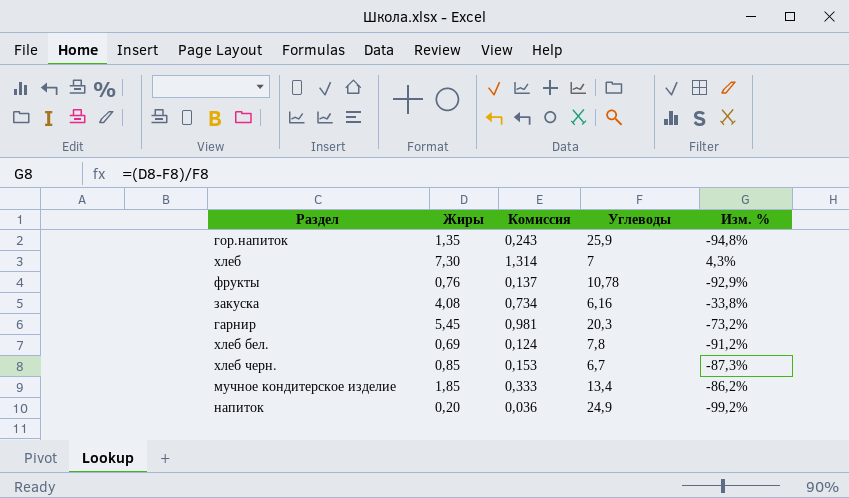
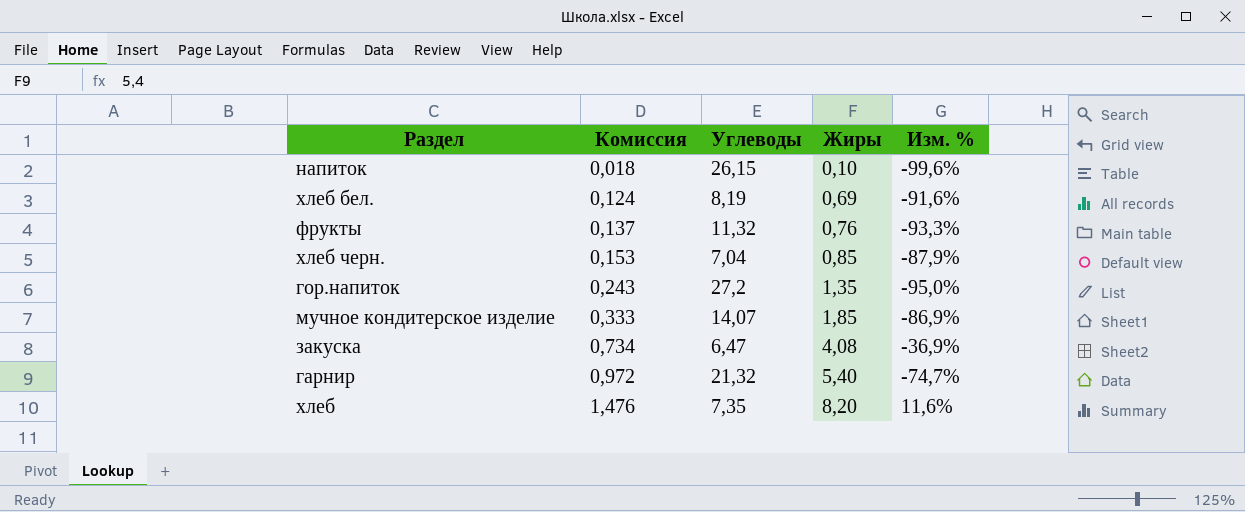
row order: none -> Комиссия ascending
column Жиры | position: 2 -> 4
напиток | Комиссия: 0,036 -> 0,018
напиток | Углеводы: 24,9 -> 26,15
напиток | Жиры: 0,20 -> 0,10
напиток | Изм. %: -99,2% -> -99,6%
хлеб бел. | Углеводы: 7,8 -> 8,19
хлеб бел. | Изм. %: -91,2% -> -91,6%
фрукты | Углеводы: 10,78 -> 11,32
фрукты | Изм. %: -92,9% -> -93,3%
хлеб черн. | Углеводы: 6,7 -> 7,04
хлеб черн. | Изм. %: -87,3% -> -87,9%
гор.напиток | Углеводы: 25,9 -> 27,2
гор.напиток | Изм. %: -94,8% -> -95,0%
мучное кондитерское изделие | Углеводы: 13,4 -> 14,07
мучное кондитерское изделие | Изм. %: -86,2% -> -86,9%
закуска | Углеводы: 6,16 -> 6,47
закуска | Изм. %: -33,8% -> -36,9%
гарнир | Комиссия: 0,981 -> 0,972
гарнир | Углеводы: 20,3 -> 21,32
гарнир | Жиры: 5,45 -> 5,40
гарнир | Изм. %: -73,2% -> -74,7%
хлеб | Комиссия: 1,314 -> 1,476
хлеб | Углеводы: 7 -> 7,35
хлеб | Жиры: 7,30 -> 8,20
хлеб | Изм. %: 4,3% -> 11,6%

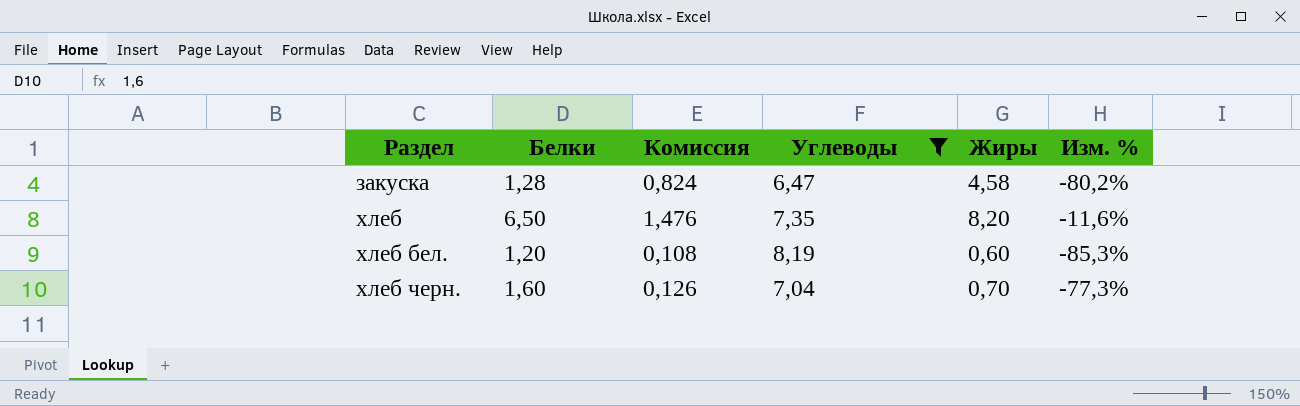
filter: none -> Углеводы <= 8,19
row order: Комиссия ascending -> Раздел ascending
column Белки | position: none -> 2
column Изм. % | formula: ([Жиры] - [Углеводы]) / [Углеводы] -> ([Белки] - [Углеводы]) / [Углеводы]
закуска | Комиссия: 0,734 -> 0,824
закуска | Жиры: 4,08 -> 4,58
хлеб бел. | Комиссия: 0,124 -> 0,108
хлеб бел. | Жиры: 0,69 -> 0,60
хлеб черн. | Комиссия: 0,153 -> 0,126
хлеб черн. | Жиры: 0,85 -> 0,70

